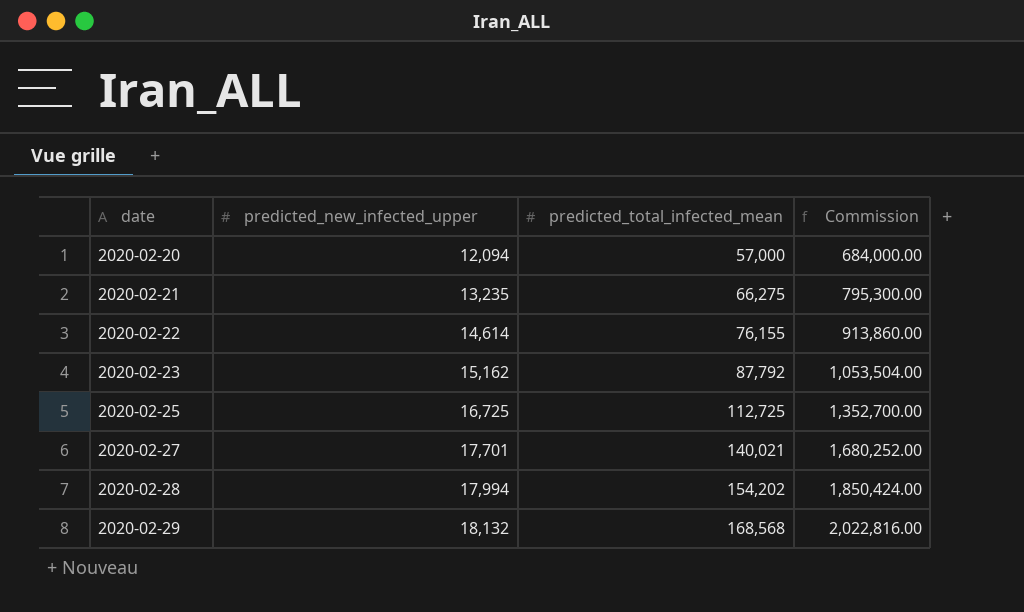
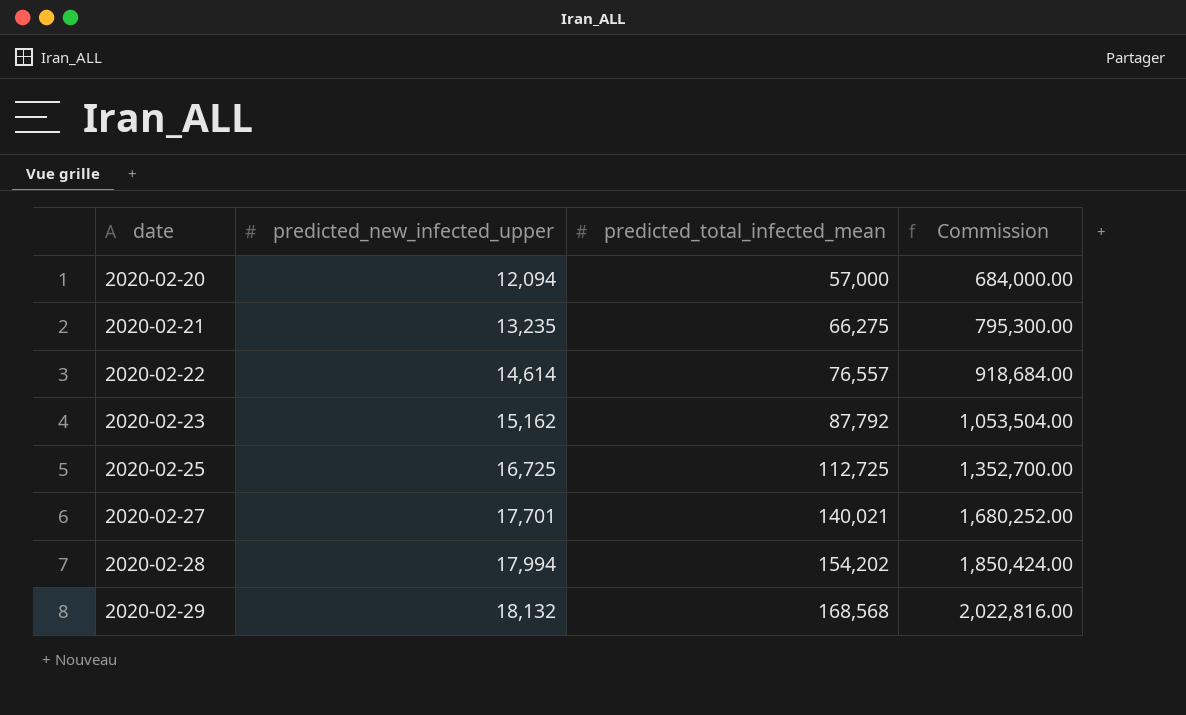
2020-02-22 | predicted_total_infected_mean: 76,155 -> 76,557
2020-02-22 | Commission: 913,860.00 -> 918,684.00

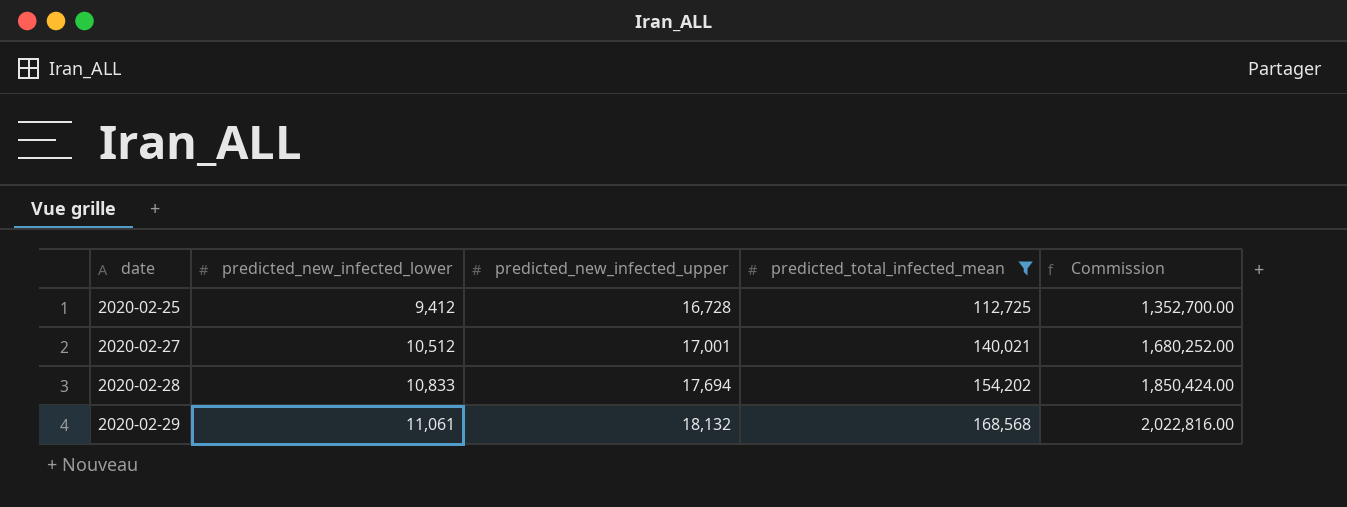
filter: none -> predicted_total_infected_mean >= 112,725
column predicted_new_infected_lower | position: none -> 2
2020-02-25 | predicted_new_infected_upper: 16,725 -> 16,728
2020-02-27 | predicted_new_infected_upper: 17,701 -> 17,001
2020-02-28 | predicted_new_infected_upper: 17,994 -> 17,694

